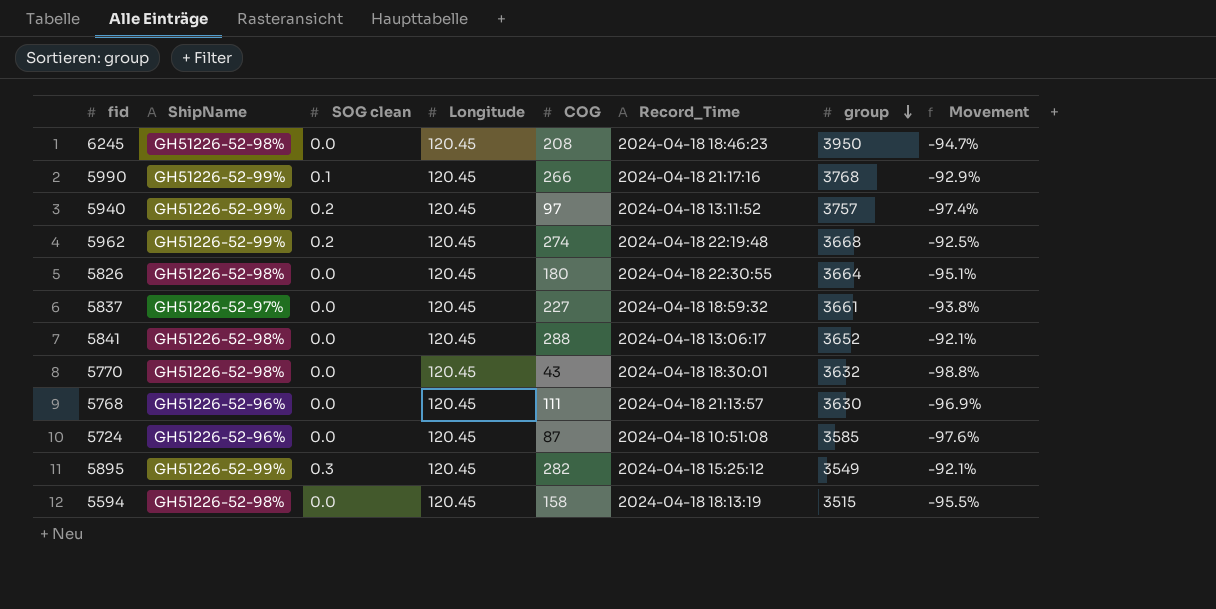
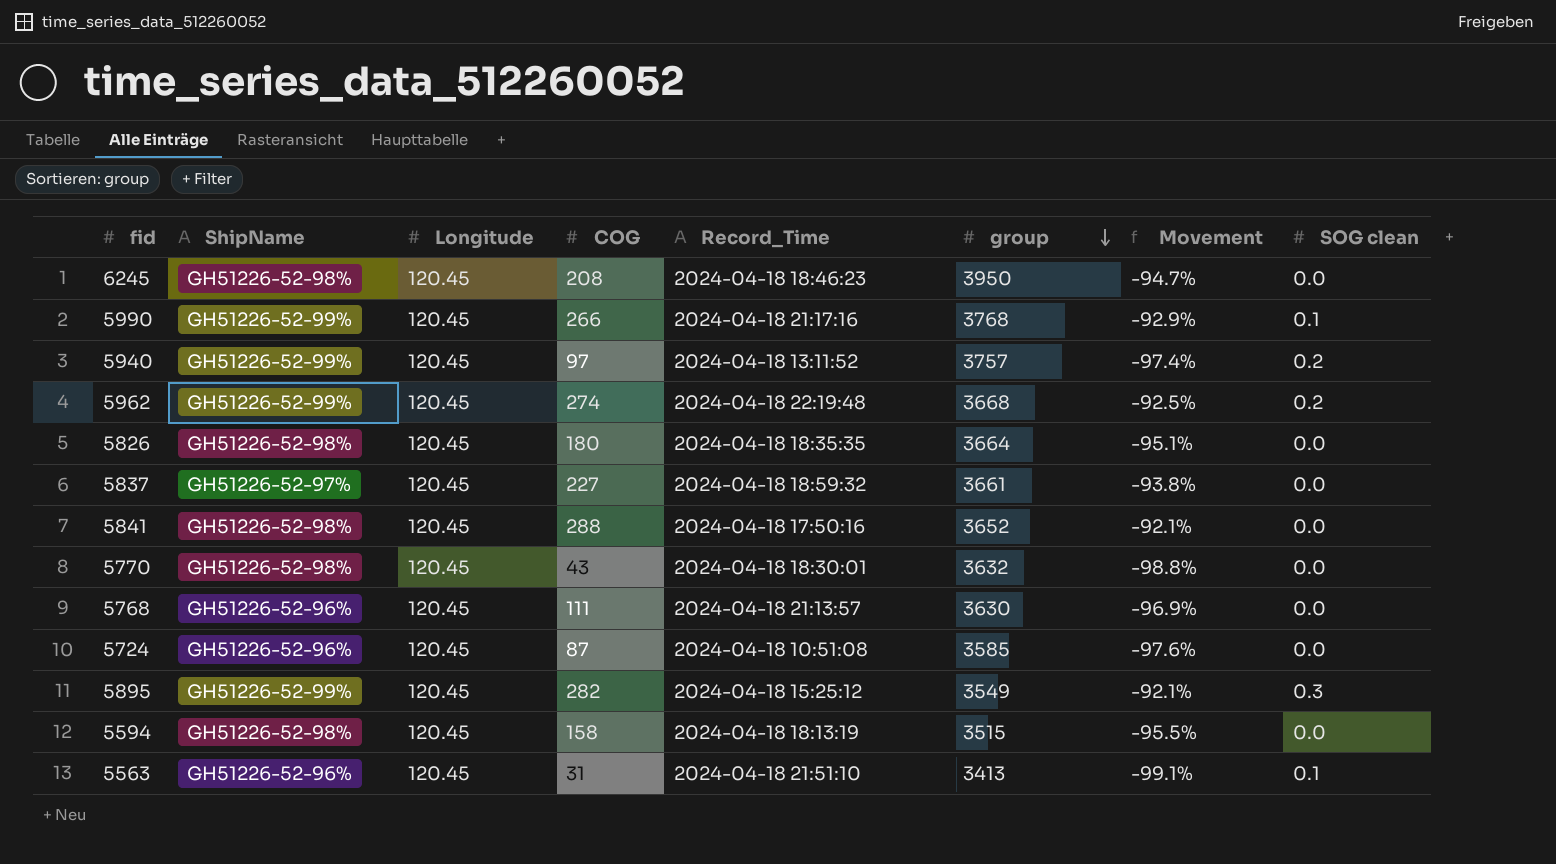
column SOG clean | position: 3 -> 8
5826 | Record_Time: 2024-04-18 22:30:55 -> 2024-04-18 18:35:35
5841 | Record_Time: 2024-04-18 13:06:17 -> 2024-04-18 17:50:16
row 5563: none -> GH51226-52-96% | 120.45 | 31 | 2024-04-18 21:51:10 | 3413 | -99.1% | 0.1

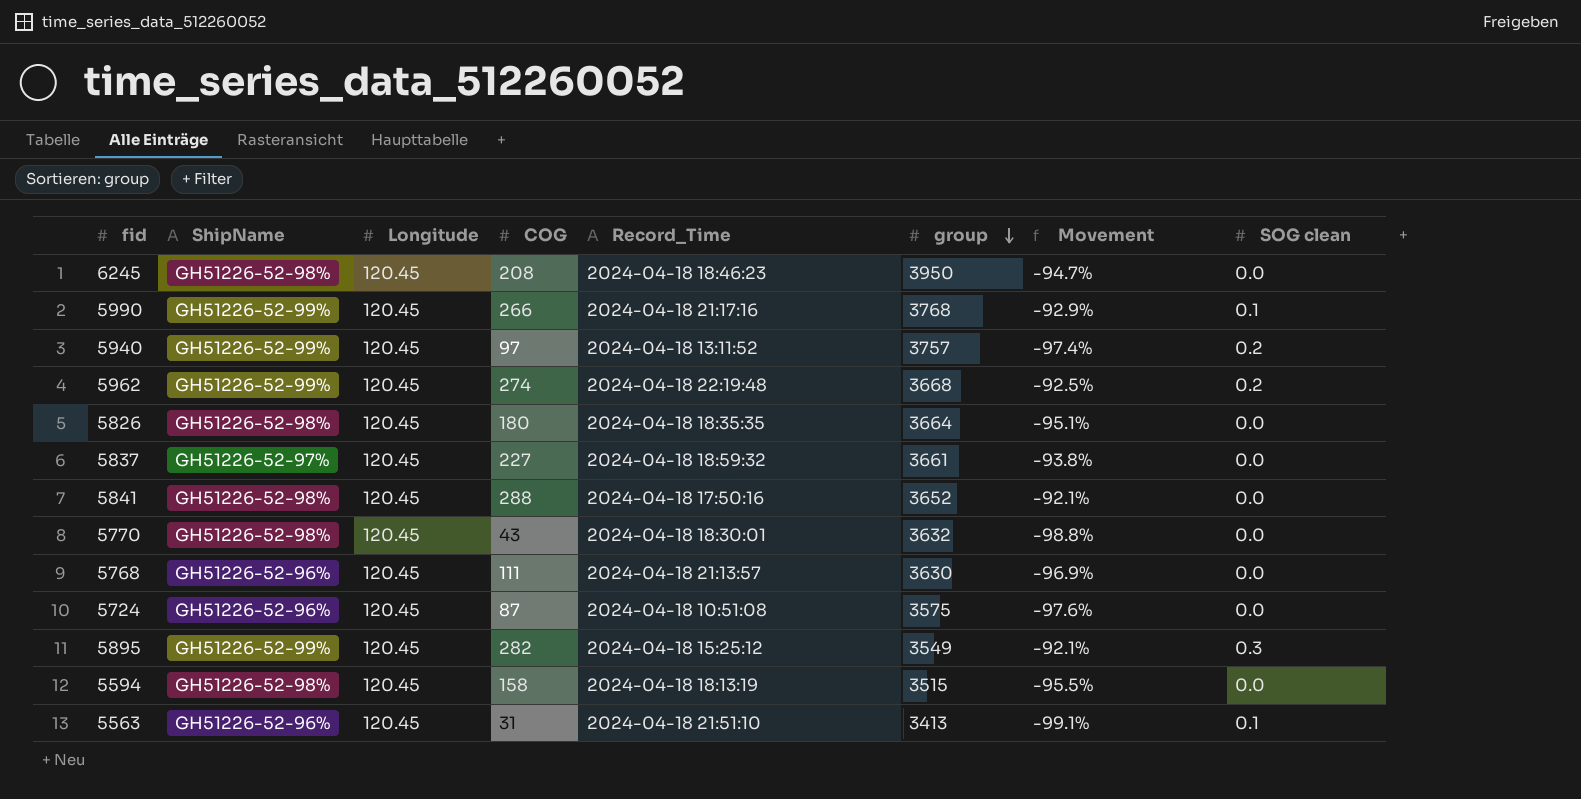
5724 | group: 3585 -> 3575

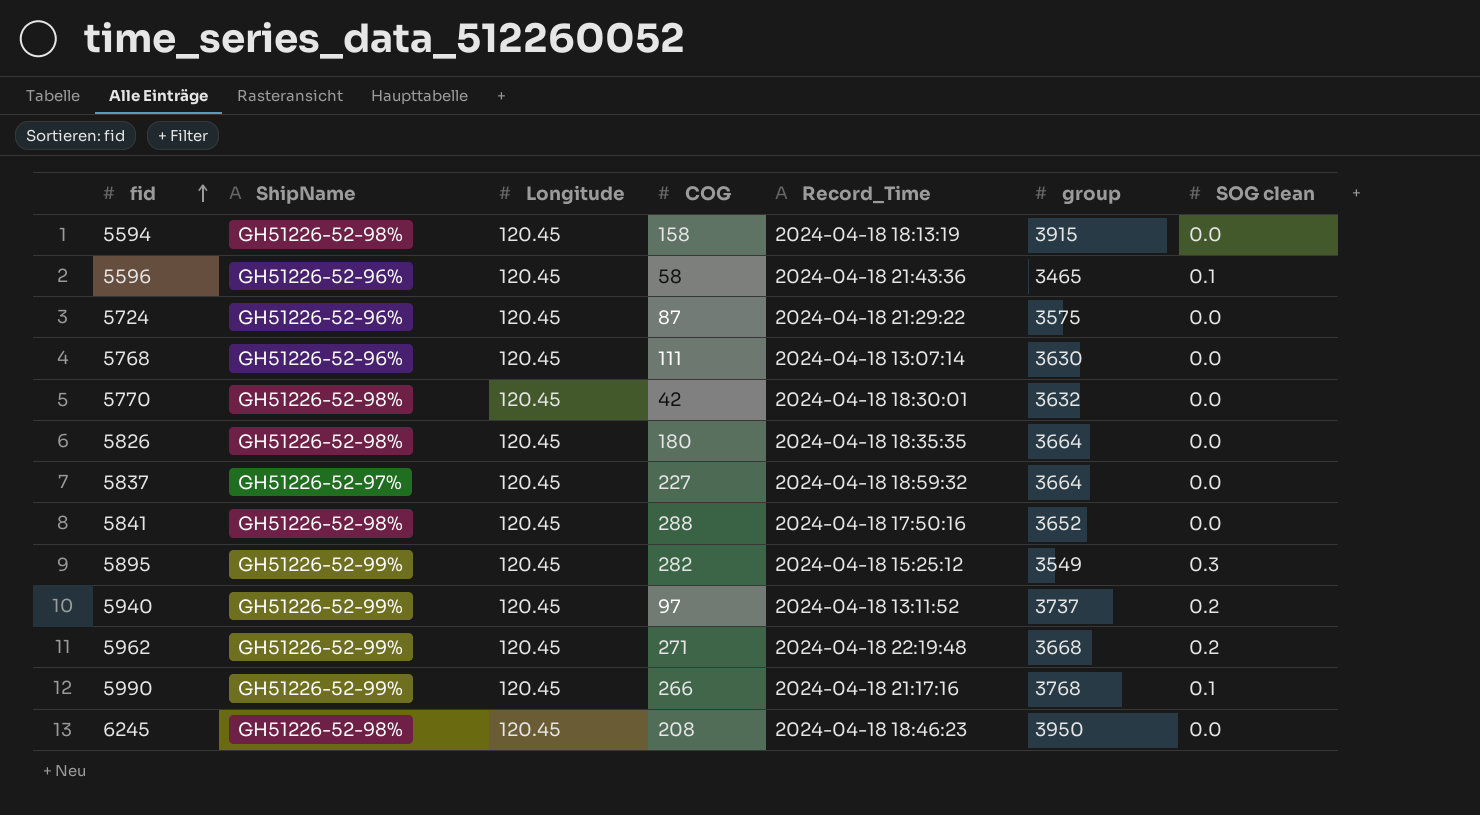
row order: group descending -> fid ascending
column Movement | formula: ([COG] - [group]) / [group] -> none
row 5563: GH51226-52-96% | 120.45 | 31 | 2024-04-18 21:51:10 | 3413 | -99.1% | 0.1 -> none
5594 | group: 3515 -> 3915
row 5596: none -> GH51226-52-96% | 120.45 | 58 | 2024-04-18 21:43:36 | 3465 | 0.1
5724 | Record_Time: 2024-04-18 10:51:08 -> 2024-04-18 21:29:22
5768 | Record_Time: 2024-04-18 21:13:57 -> 2024-04-18 13:07:14
5770 | COG: 43 -> 42
5837 | group: 3661 -> 3664
5940 | group: 3757 -> 3737
5962 | COG: 274 -> 271

